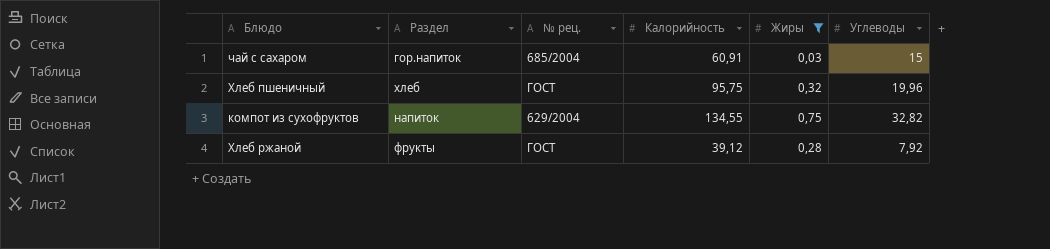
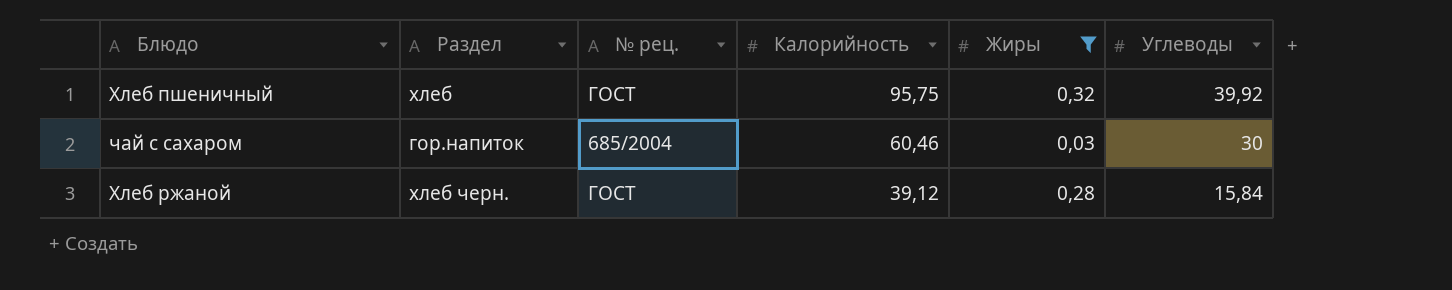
row order: none -> Калорийность descending
row компот из сухофруктов: напиток | 629/2004 | 134,55 | 0,75 | 32,82 -> none
Хлеб пшеничный | Углеводы: 19,96 -> 39,92
чай с сахаром | Калорийность: 60,91 -> 60,46
чай с сахаром | Углеводы: 15 -> 30
Хлеб ржаной | Раздел: фрукты -> хлеб черн.
Хлеб ржаной | Углеводы: 7,92 -> 15,84

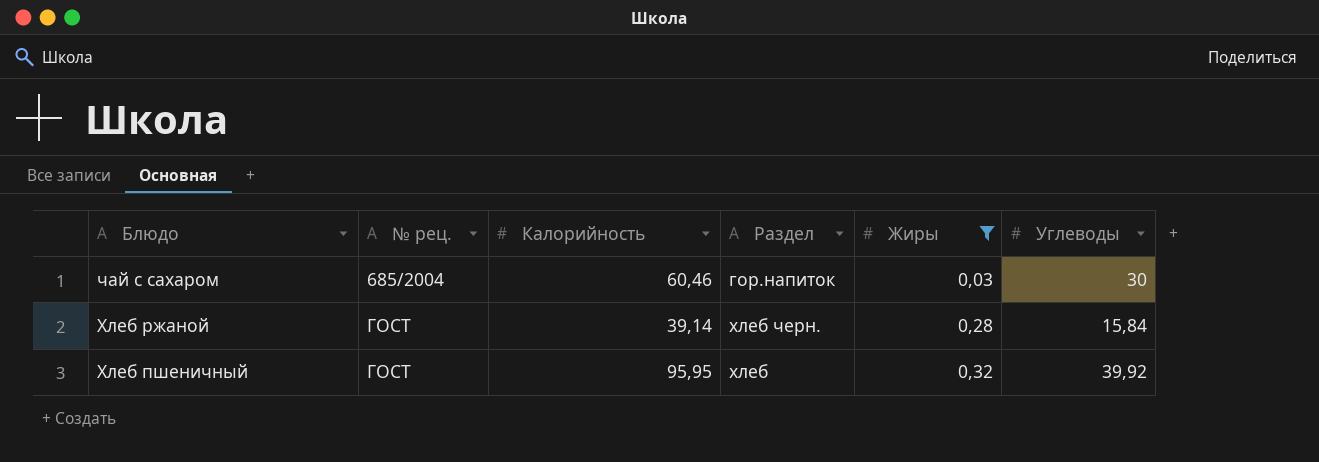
row order: Калорийность descending -> Блюдо descending
column Раздел | position: 2 -> 4
Хлеб ржаной | Калорийность: 39,12 -> 39,14
Хлеб пшеничный | Калорийность: 95,75 -> 95,95

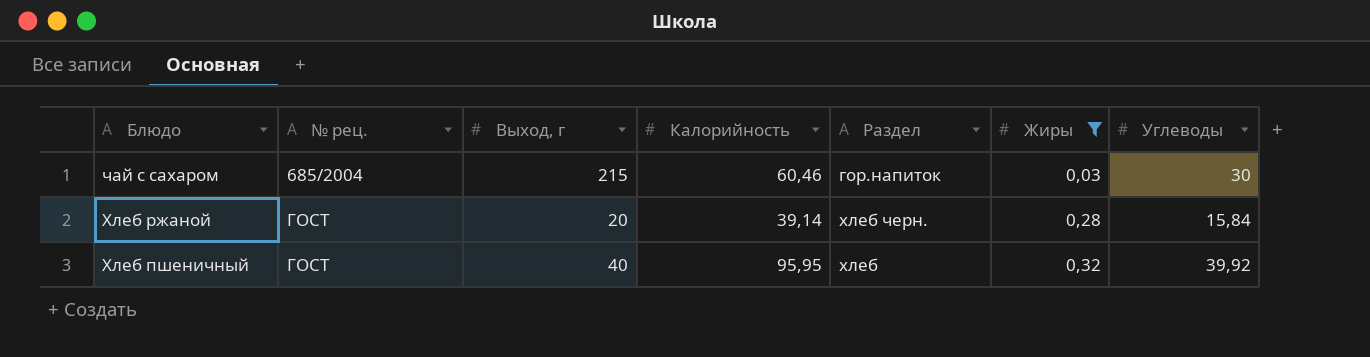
column Выход, г | position: none -> 3

